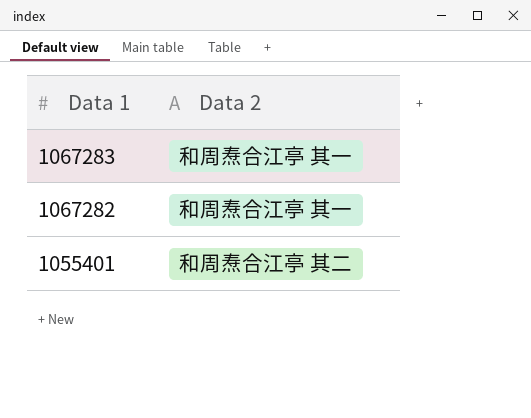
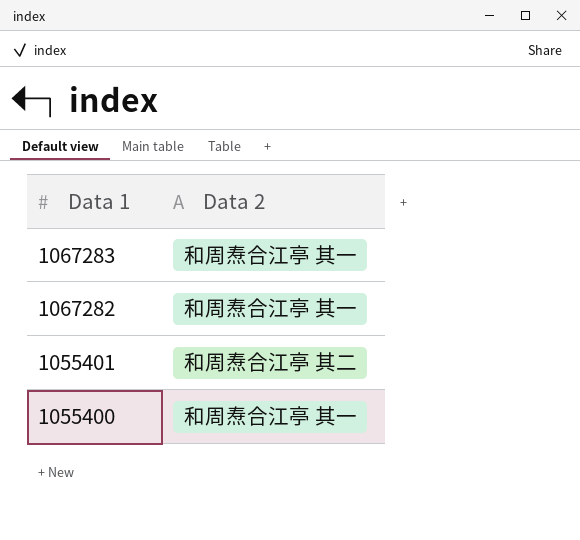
row 1055400: none -> 和周焘合江亭 其一

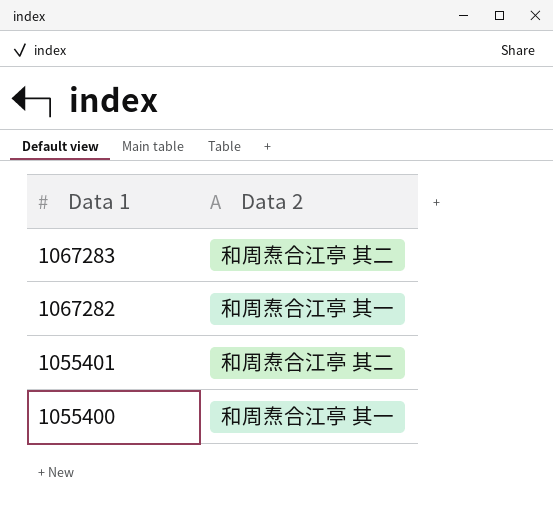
1067283 | Data 2: 和周焘合江亭 其一 -> 和周焘合江亭 其二

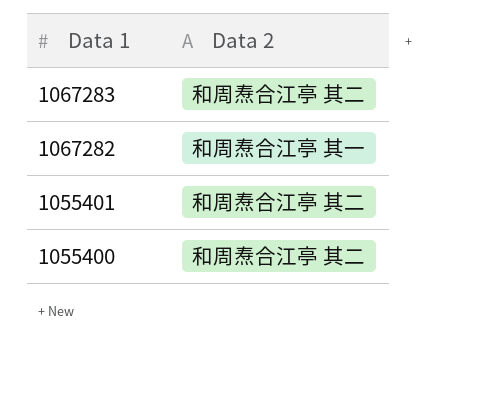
1055400 | Data 2: 和周焘合江亭 其一 -> 和周焘合江亭 其二

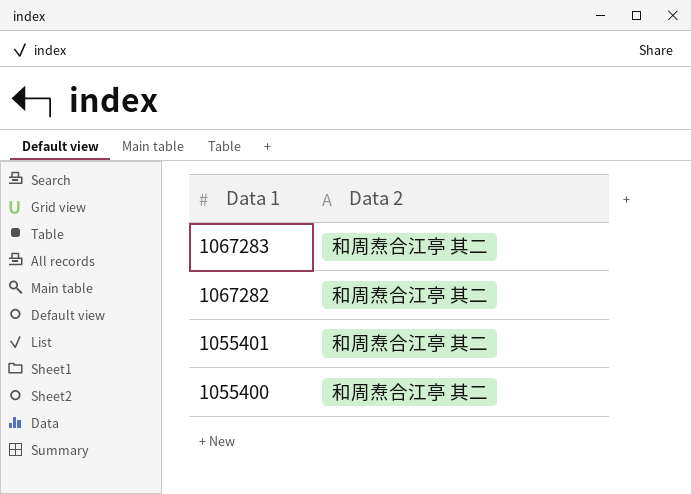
1067282 | Data 2: 和周焘合江亭 其一 -> 和周焘合江亭 其二

